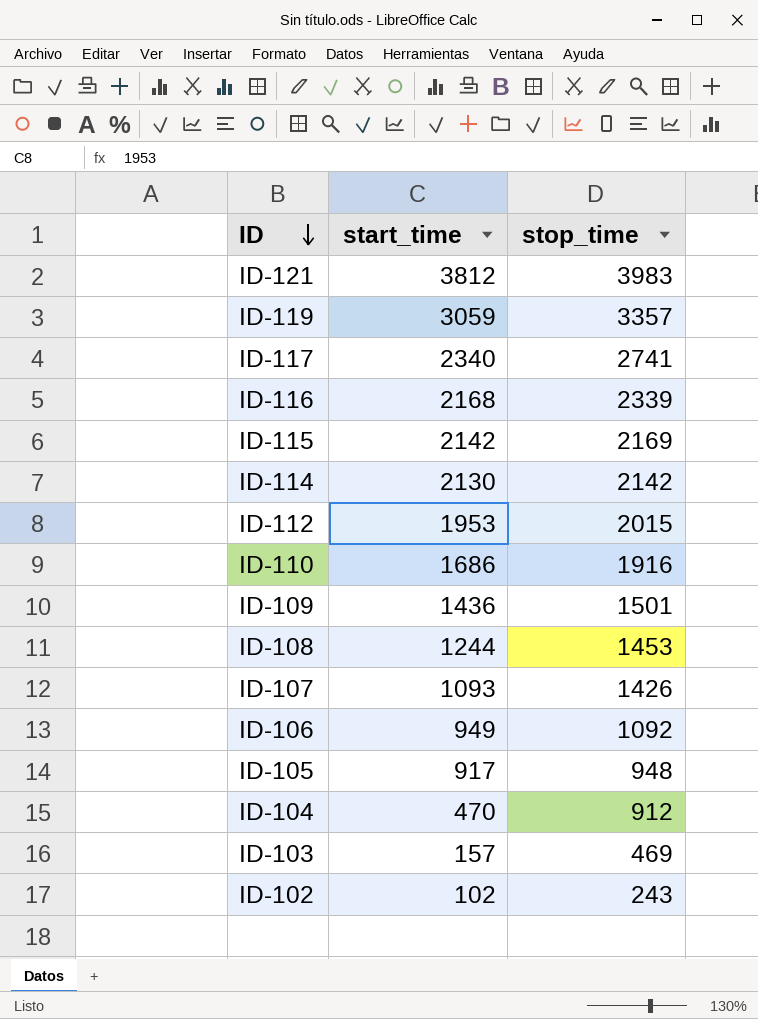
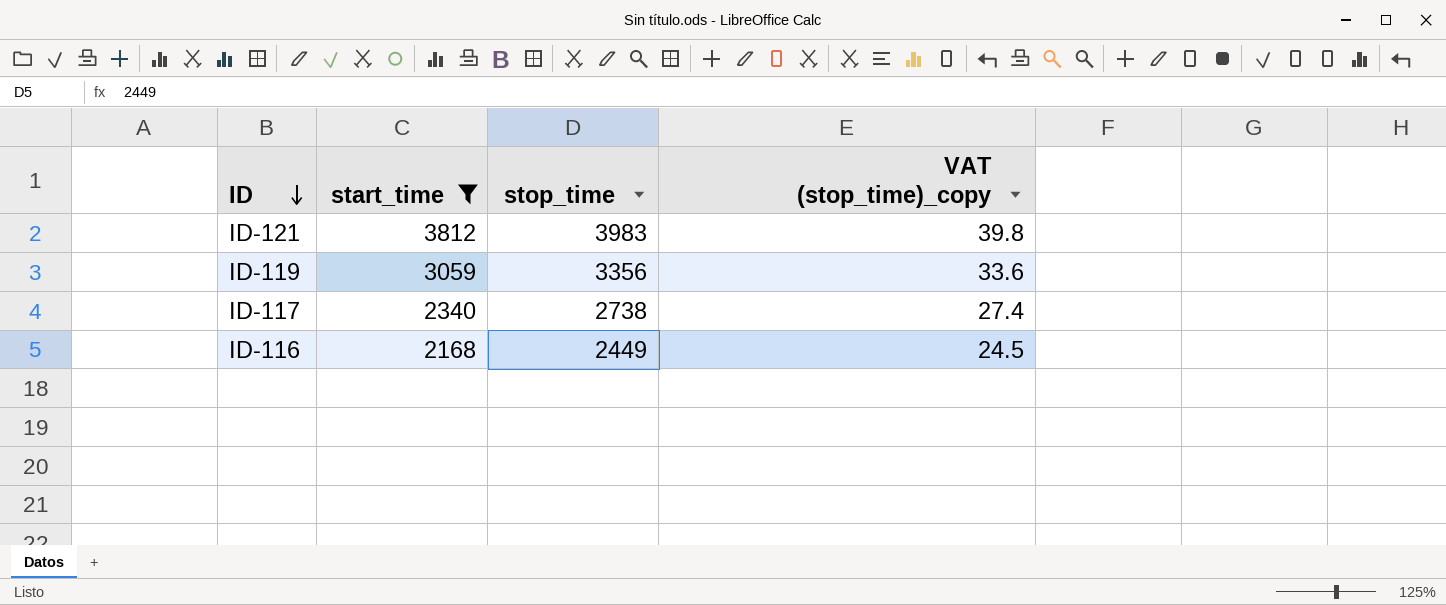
filter: none -> start_time >= 2168
column VAT (stop_time)_copy | formula: none -> [stop_time] * 0.01
ID-119 | stop_time: 3357 -> 3356
ID-117 | stop_time: 2741 -> 2738
ID-116 | stop_time: 2339 -> 2449

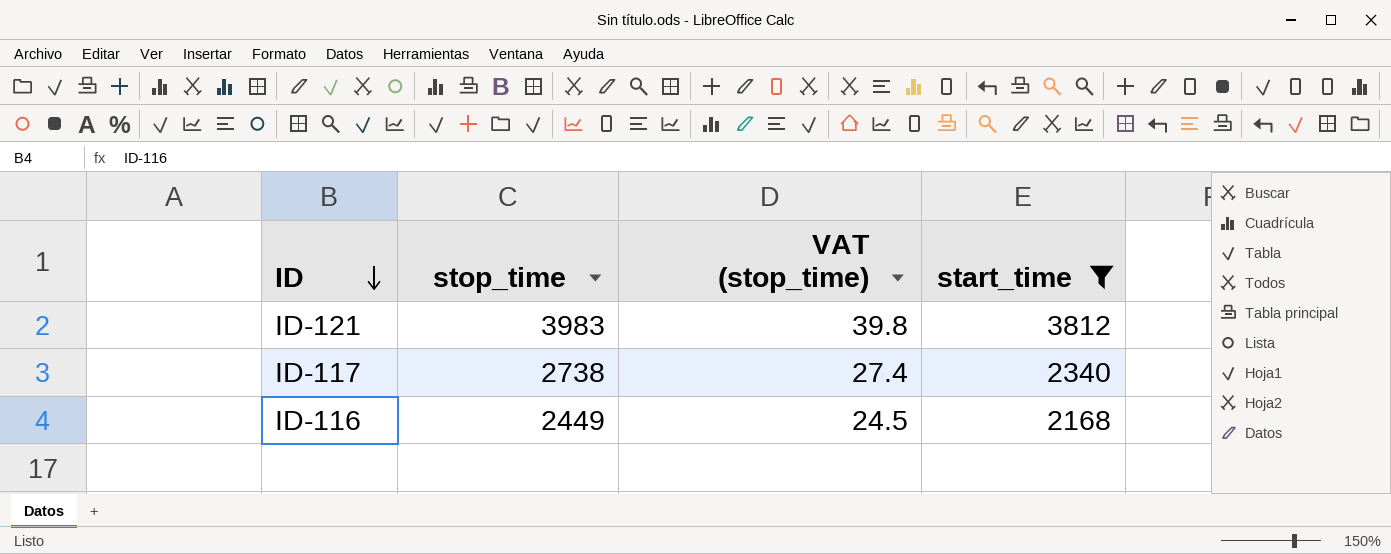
column name: VAT (stop_time)_copy -> VAT (stop_time)
column start_time | position: 2 -> 4
row ID-119: 3059 | 3356 | 33.6 -> none

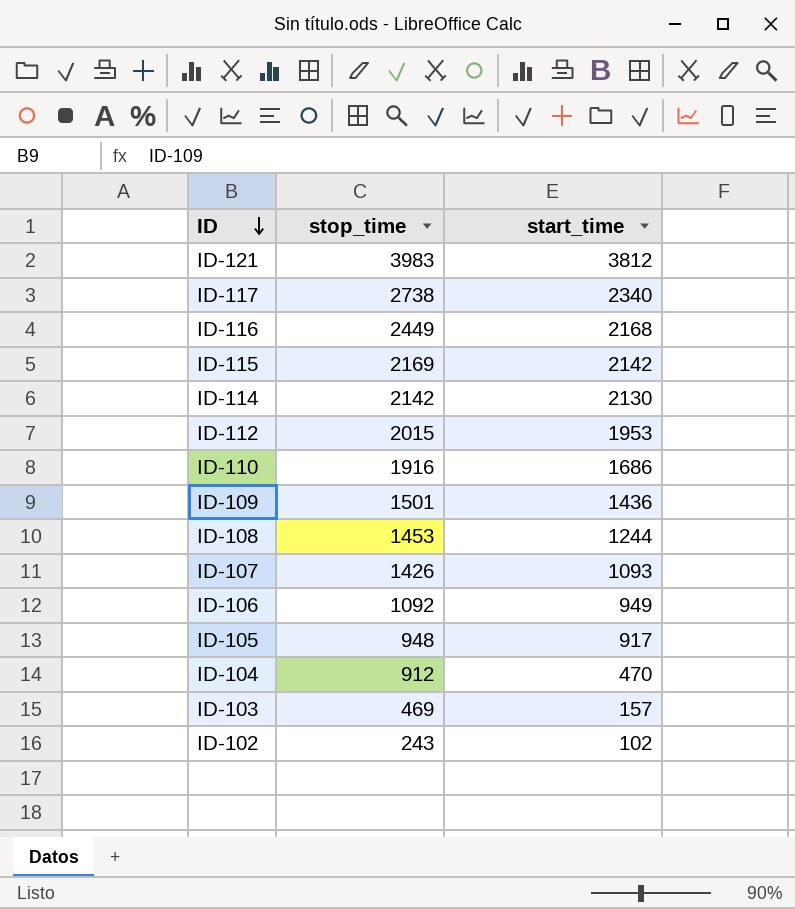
filter: start_time >= 2168 -> none
column VAT (stop_time) | formula: [stop_time] * 0.01 -> none

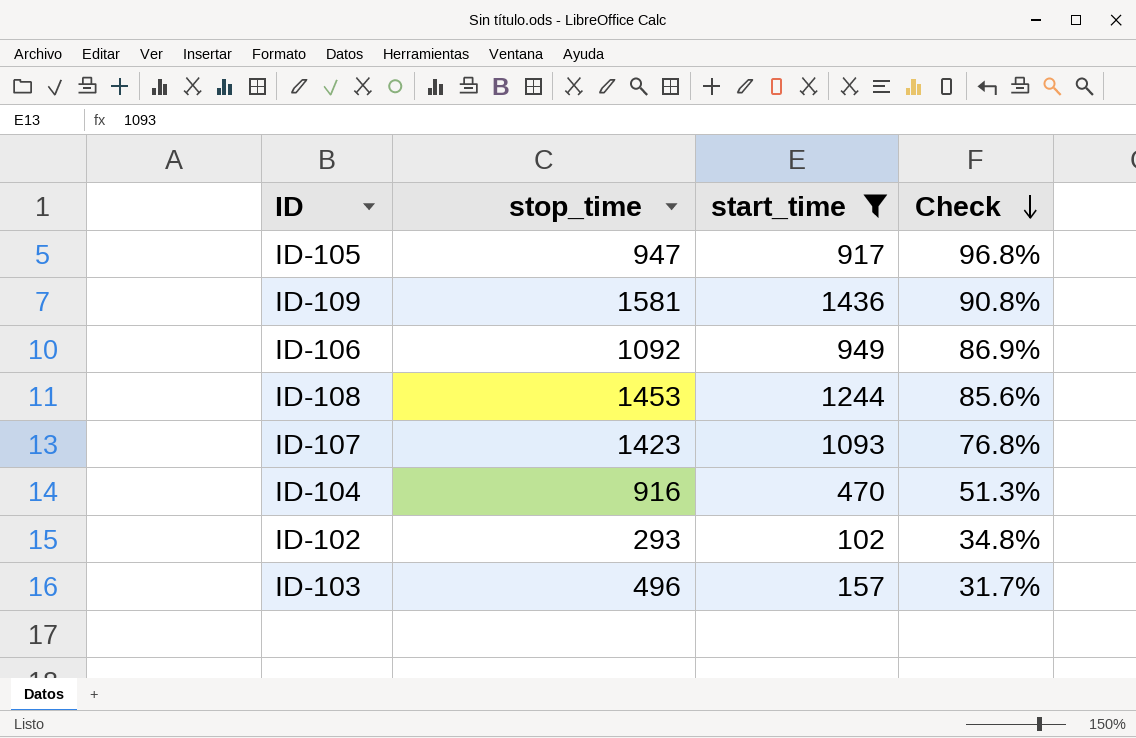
filter: none -> start_time <= 1436
row order: ID descending -> Check descending
column Check | formula: none -> [start_time] / [stop_time]
ID-105 | stop_time: 948 -> 947
ID-109 | stop_time: 1501 -> 1581
ID-107 | stop_time: 1426 -> 1423
ID-104 | stop_time: 912 -> 916
ID-102 | stop_time: 243 -> 293
ID-103 | stop_time: 469 -> 496

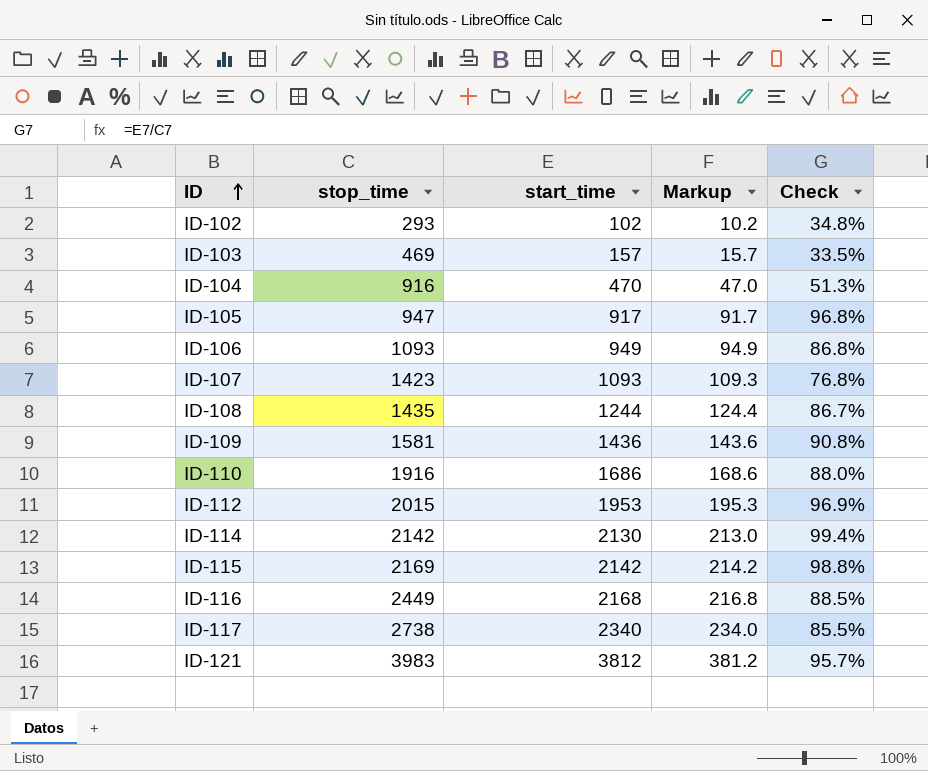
filter: start_time <= 1436 -> none
row order: Check descending -> ID ascending
column Markup | formula: none -> [start_time] * 0.1
ID-103 | stop_time: 496 -> 469
ID-103 | Check: 31.7% -> 33.5%
ID-106 | stop_time: 1092 -> 1093
ID-106 | Check: 86.9% -> 86.8%
ID-108 | stop_time: 1453 -> 1435
ID-108 | Check: 85.6% -> 86.7%

